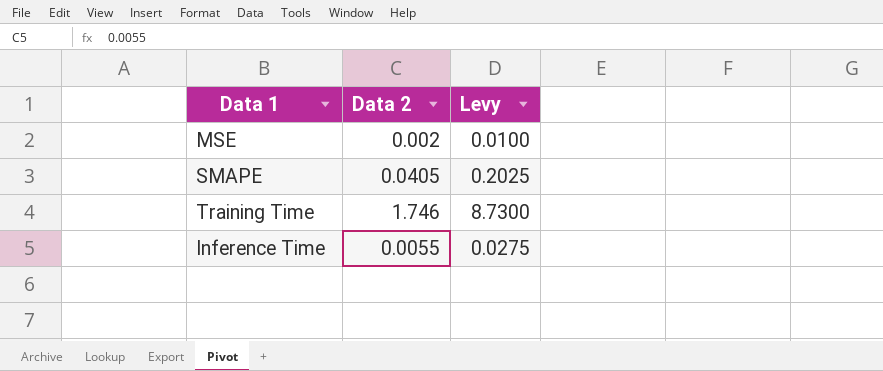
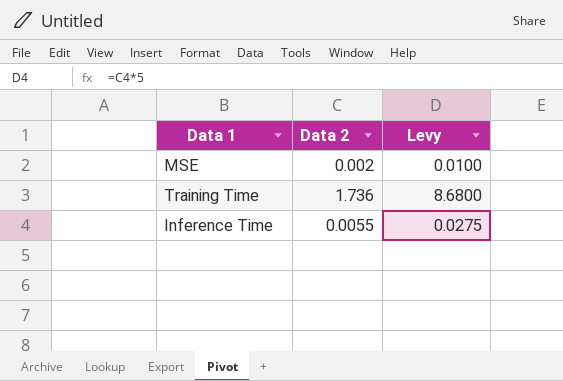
row SMAPE: 0.0405 | 0.2025 -> none
Training Time | Data 2: 1.746 -> 1.736
Training Time | Levy: 8.7300 -> 8.6800

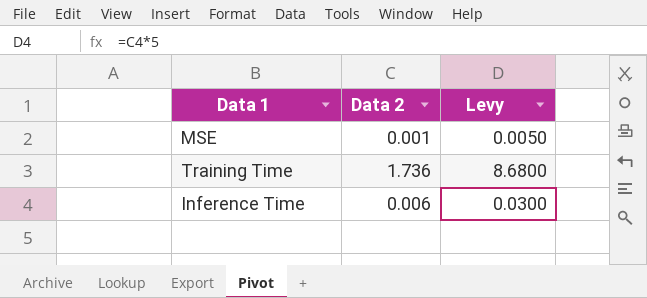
MSE | Data 2: 0.002 -> 0.001
MSE | Levy: 0.0100 -> 0.0050
Inference Time | Data 2: 0.0055 -> 0.006
Inference Time | Levy: 0.0275 -> 0.0300

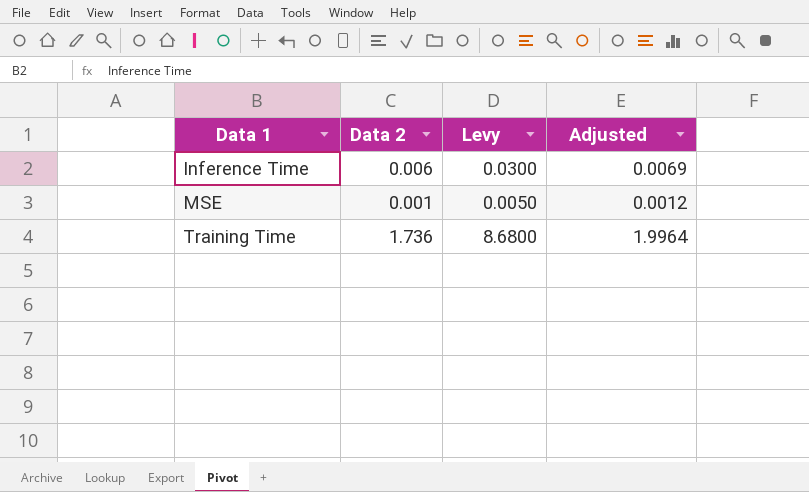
row order: none -> Data 1 ascending
column Adjusted | formula: none -> [Data 2] * 1.15

